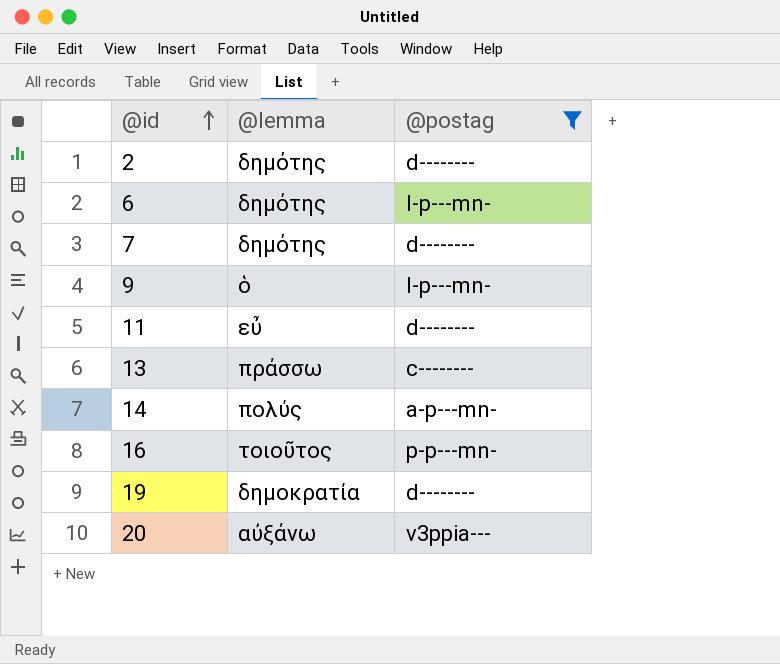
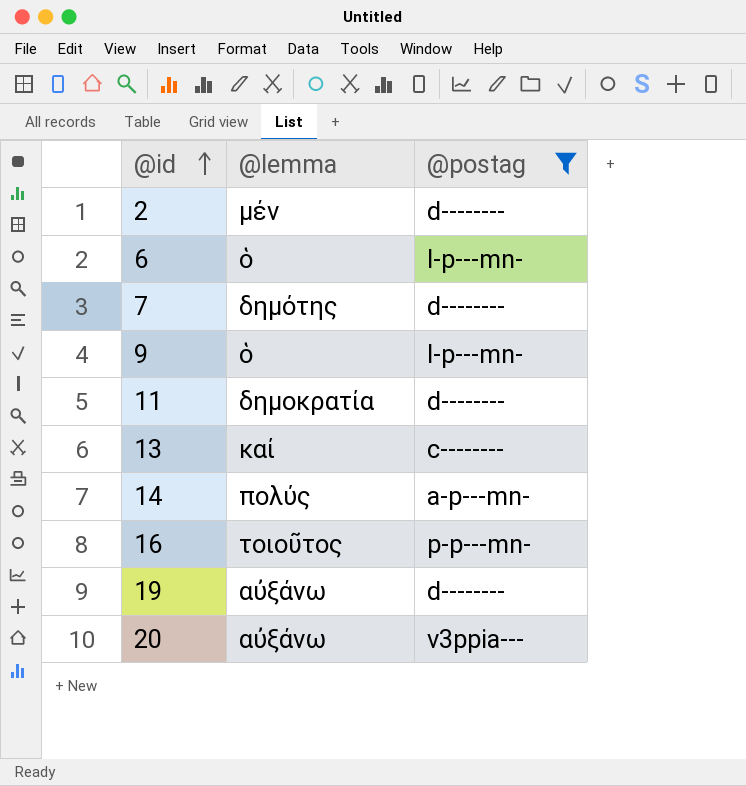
2 | @lemma: δημότης -> μέν
6 | @lemma: δημότης -> ὁ
11 | @lemma: εὖ -> δημοκρατία
13 | @lemma: πράσσω -> καί
19 | @lemma: δημοκρατία -> αὐξάνω

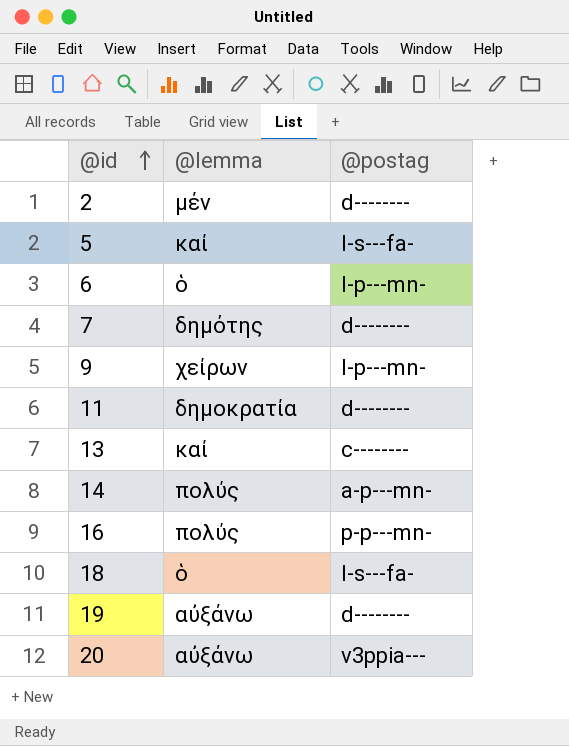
filter: @postag != l-s---fa- -> none
9 | @lemma: ὁ -> χείρων
16 | @lemma: τοιοῦτος -> πολύς

